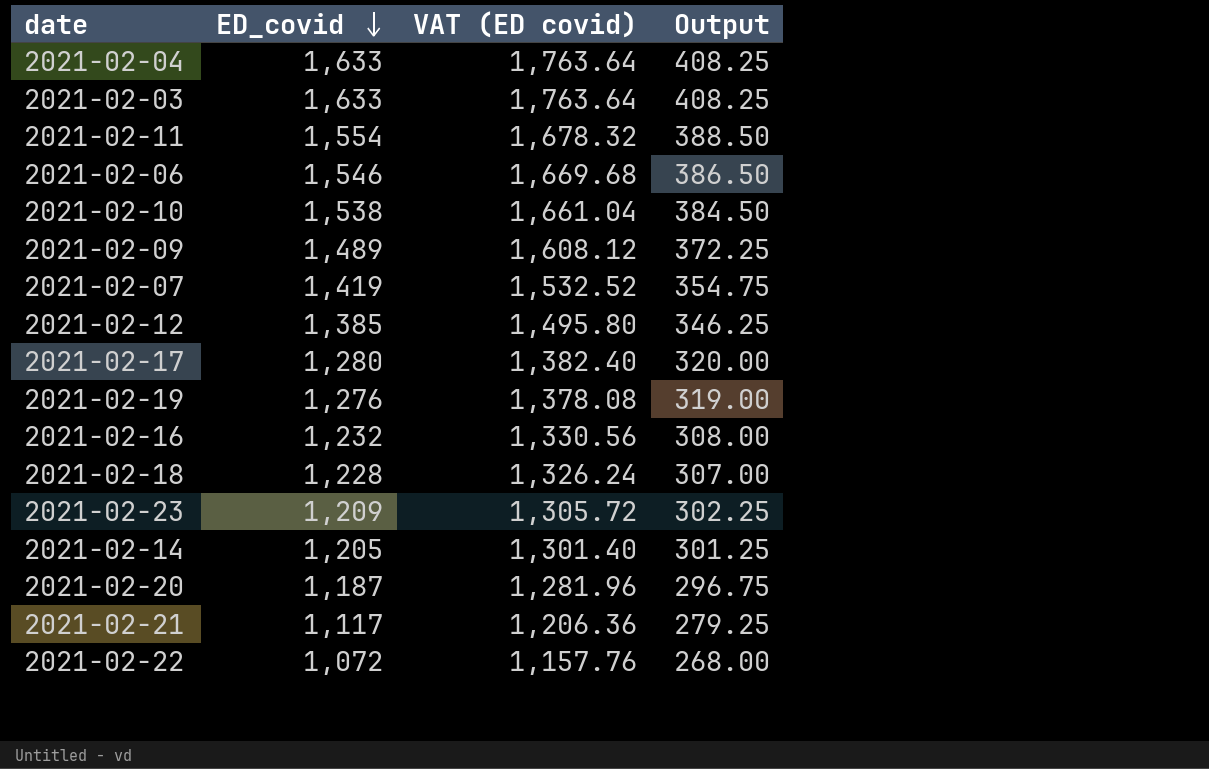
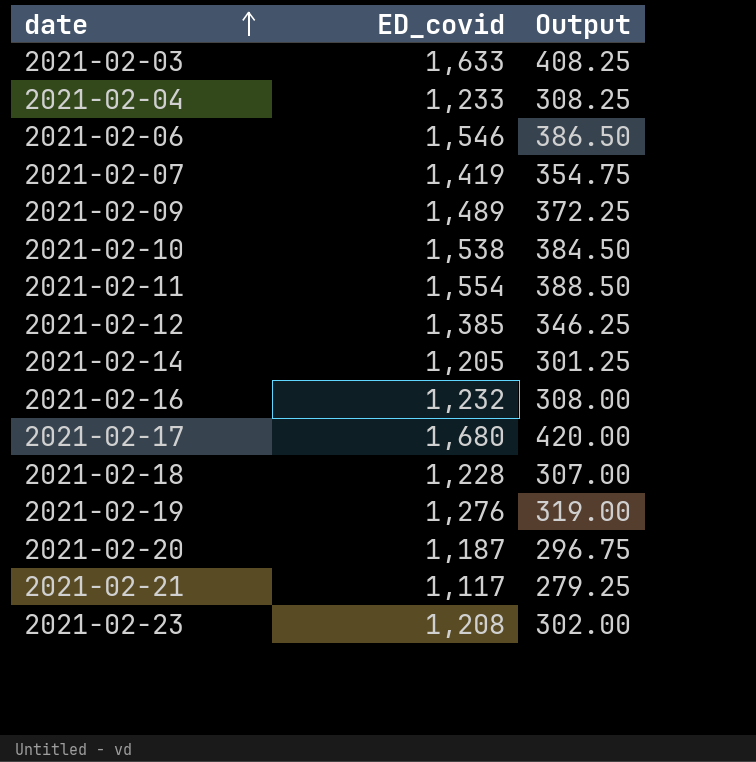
row order: ED_covid descending -> date ascending
column VAT (ED covid) | formula: [ED_covid] * 1.08 -> none
row 2021-02-22: 1,072 | 1,157.76 | 268.00 -> none
2021-02-04 | ED_covid: 1,633 -> 1,233
2021-02-04 | Output: 408.25 -> 308.25
2021-02-17 | ED_covid: 1,280 -> 1,680
2021-02-17 | Output: 320.00 -> 420.00
2021-02-23 | ED_covid: 1,209 -> 1,208
2021-02-23 | Output: 302.25 -> 302.00

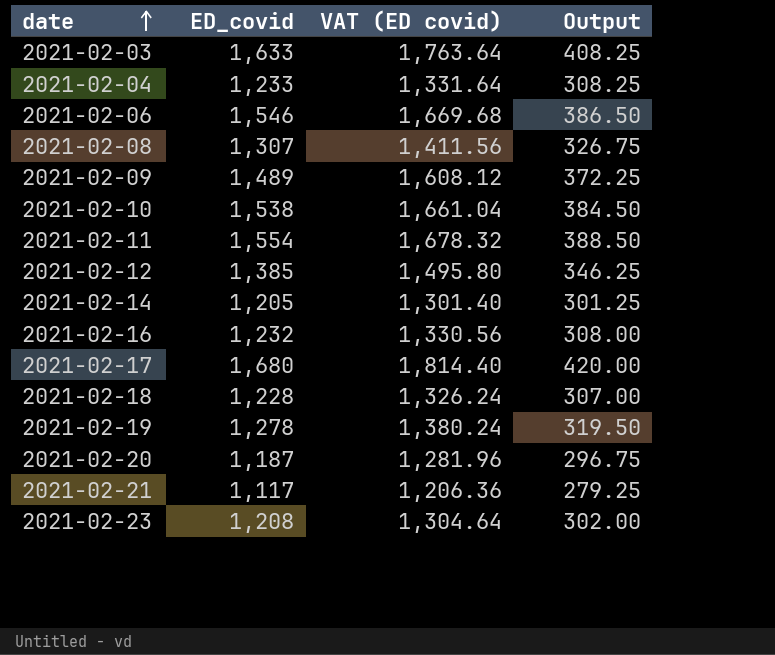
column VAT (ED covid) | formula: none -> [ED_covid] * 1.08
row 2021-02-07: 1,419 | 354.75 -> none
row 2021-02-08: none -> 1,307 | 1,411.56 | 326.75
2021-02-19 | ED_covid: 1,276 -> 1,278
2021-02-19 | Output: 319.00 -> 319.50

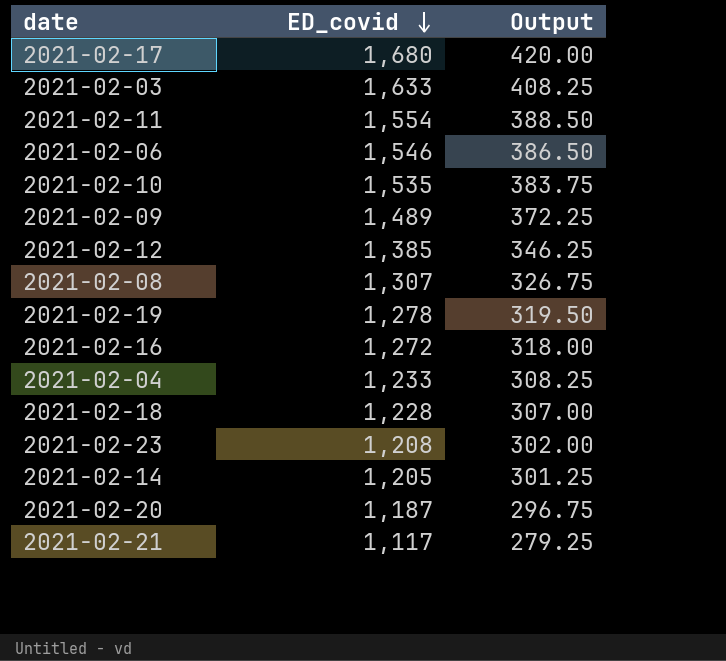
row order: date ascending -> ED_covid descending
column VAT (ED covid) | formula: [ED_covid] * 1.08 -> none
2021-02-10 | ED_covid: 1,538 -> 1,535
2021-02-10 | Output: 384.50 -> 383.75
2021-02-16 | ED_covid: 1,232 -> 1,272
2021-02-16 | Output: 308.00 -> 318.00

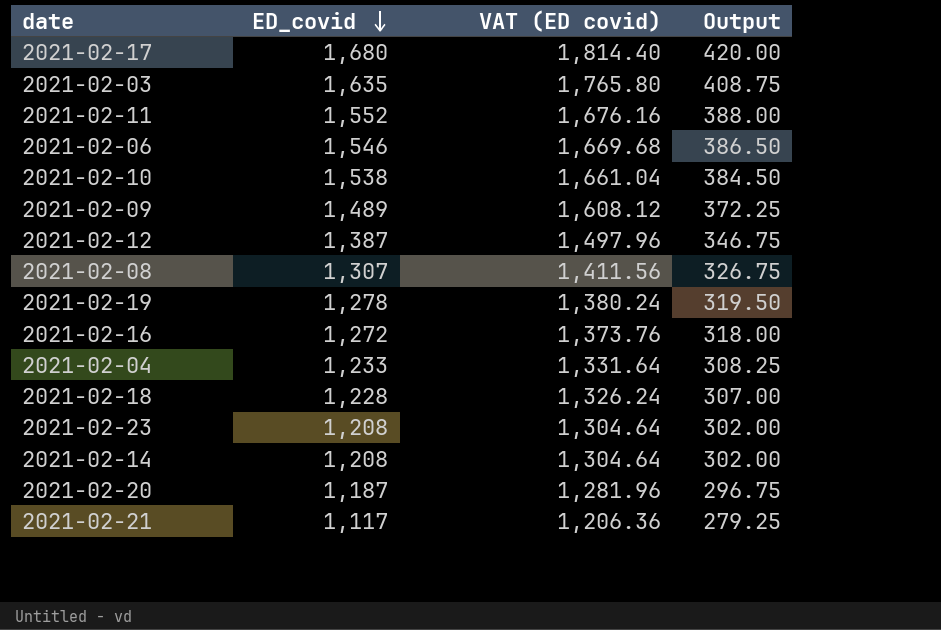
column VAT (ED covid) | formula: none -> [ED_covid] * 1.08
2021-02-03 | ED_covid: 1,633 -> 1,635
2021-02-03 | Output: 408.25 -> 408.75
2021-02-11 | ED_covid: 1,554 -> 1,552
2021-02-11 | Output: 388.50 -> 388.00
2021-02-10 | ED_covid: 1,535 -> 1,538
2021-02-10 | Output: 383.75 -> 384.50
2021-02-12 | ED_covid: 1,385 -> 1,387
2021-02-12 | Output: 346.25 -> 346.75
2021-02-14 | ED_covid: 1,205 -> 1,208
2021-02-14 | Output: 301.25 -> 302.00

